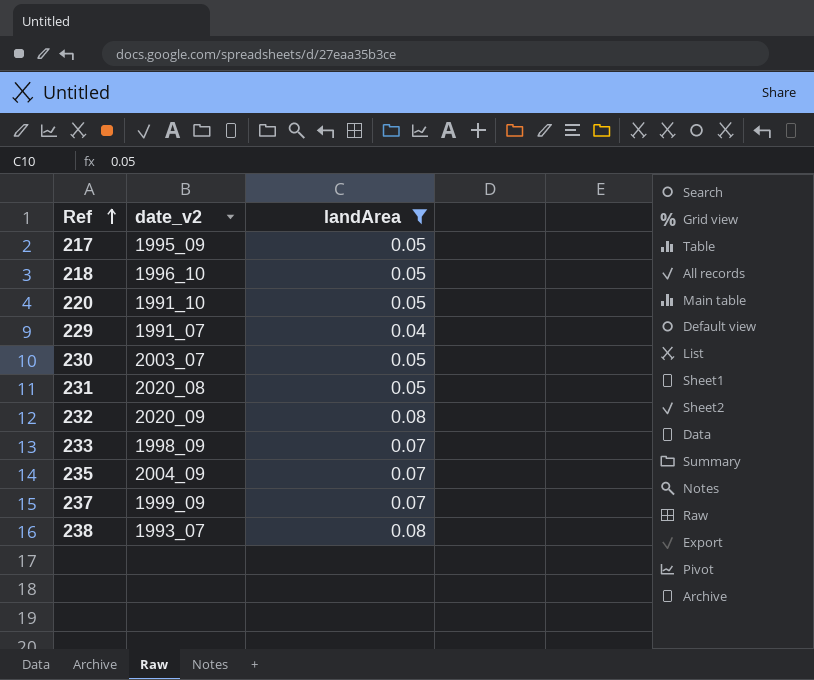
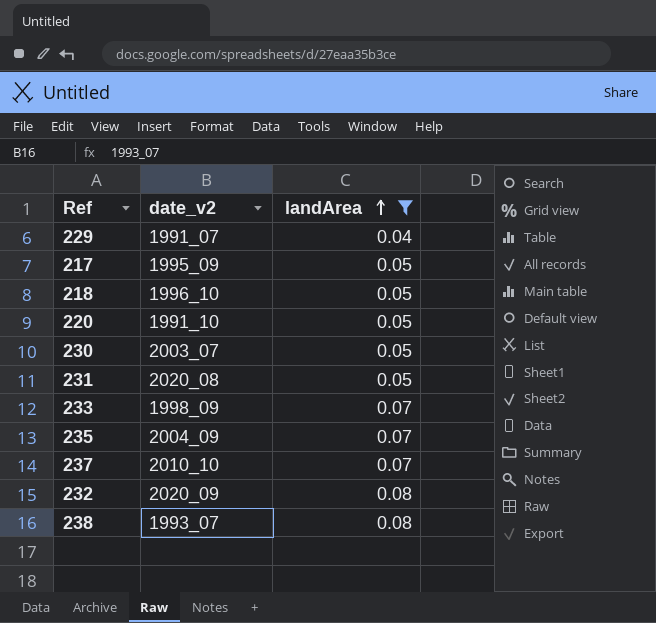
row order: Ref ascending -> landArea ascending
237 | date_v2: 1999_09 -> 2010_10

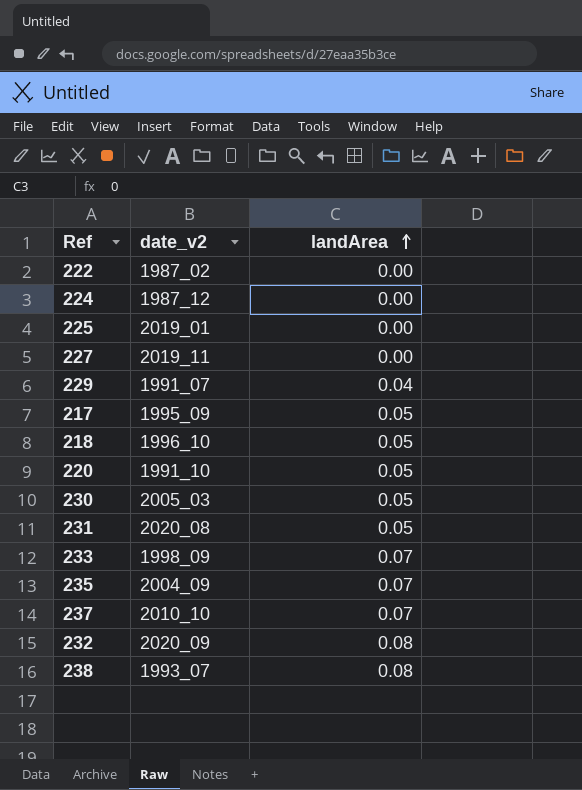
filter: landArea != 0.00 -> none
230 | date_v2: 2003_07 -> 2005_03

